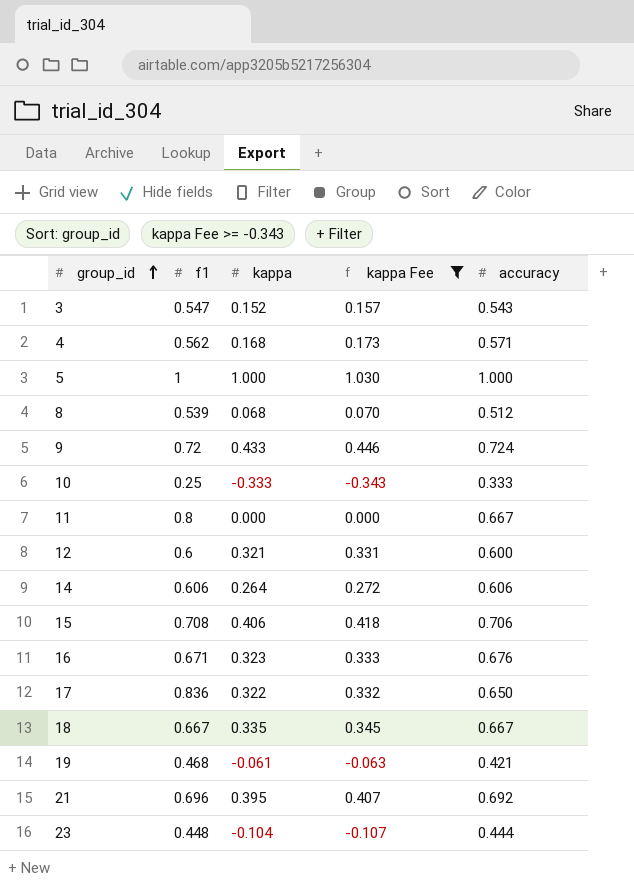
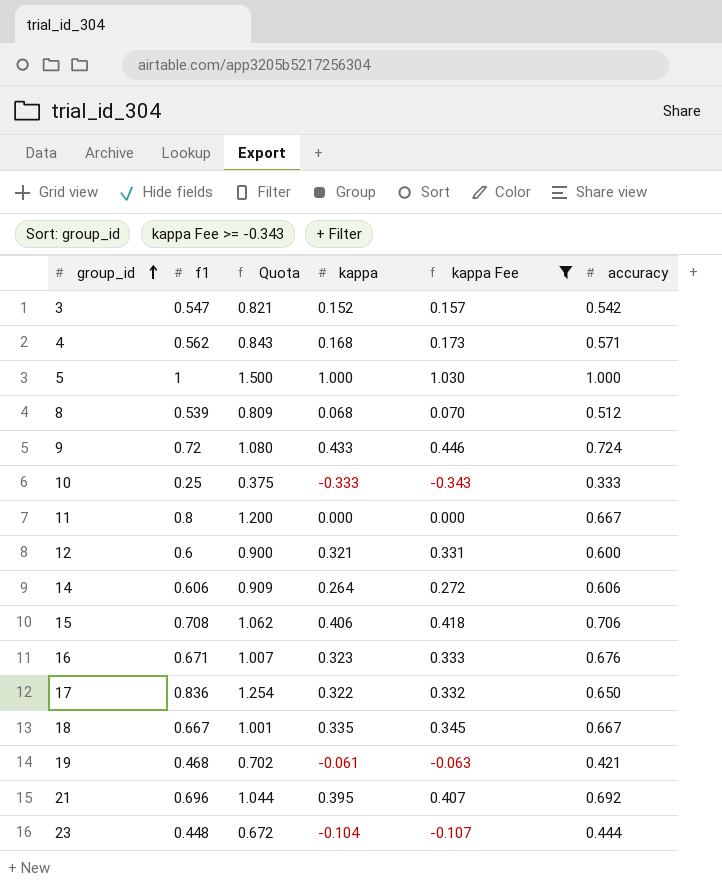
column Quota | formula: none -> [f1] * 1.5
3 | accuracy: 0.543 -> 0.542

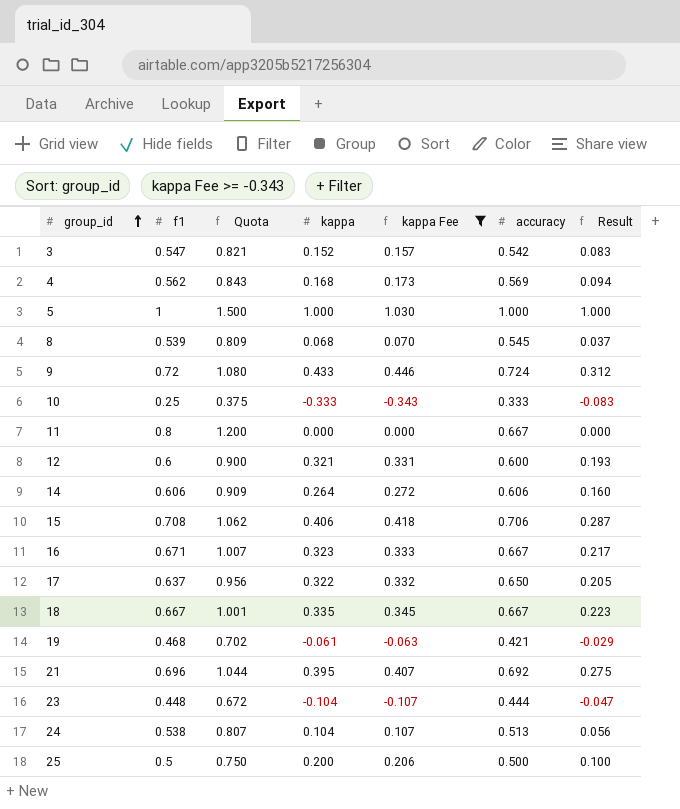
column Result | formula: none -> [f1] * [kappa]
4 | accuracy: 0.571 -> 0.569
8 | accuracy: 0.512 -> 0.545
16 | accuracy: 0.676 -> 0.667
17 | f1: 0.836 -> 0.637
17 | Quota: 1.254 -> 0.956
row 24: none -> 0.538 | 0.807 | 0.104 | 0.107 | 0.513 | 0.056
row 25: none -> 0.5 | 0.750 | 0.200 | 0.206 | 0.500 | 0.100

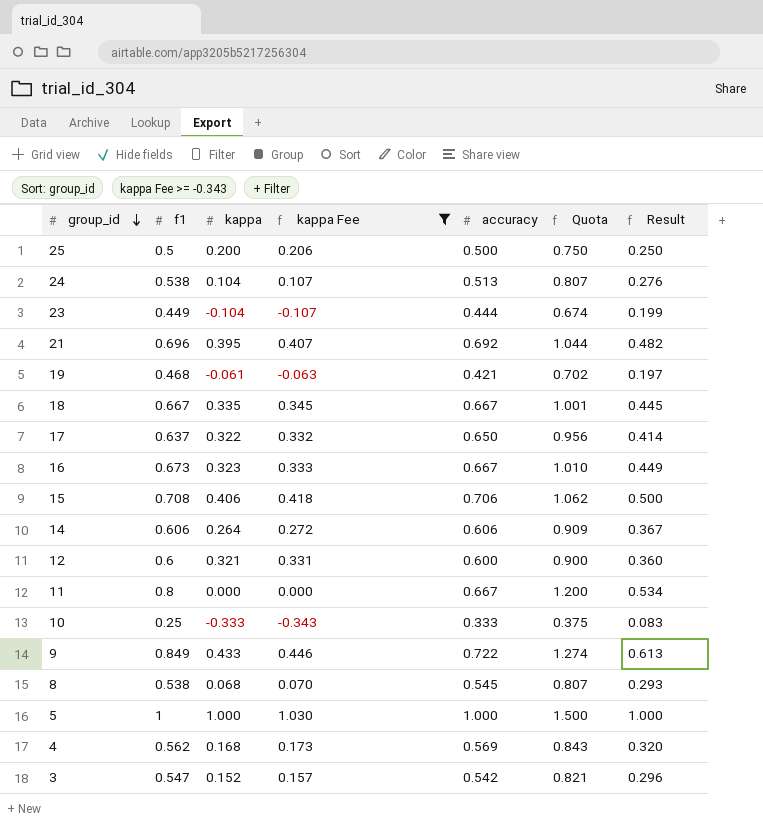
row order: group_id ascending -> group_id descending
column Quota | position: 3 -> 6
column Result | formula: [f1] * [kappa] -> [f1] * [accuracy]
23 | f1: 0.448 -> 0.449
23 | Quota: 0.672 -> 0.674
16 | f1: 0.671 -> 0.673
16 | Quota: 1.007 -> 1.010
9 | f1: 0.72 -> 0.849
9 | accuracy: 0.724 -> 0.722
9 | Quota: 1.080 -> 1.274
8 | f1: 0.539 -> 0.538
8 | Quota: 0.809 -> 0.807

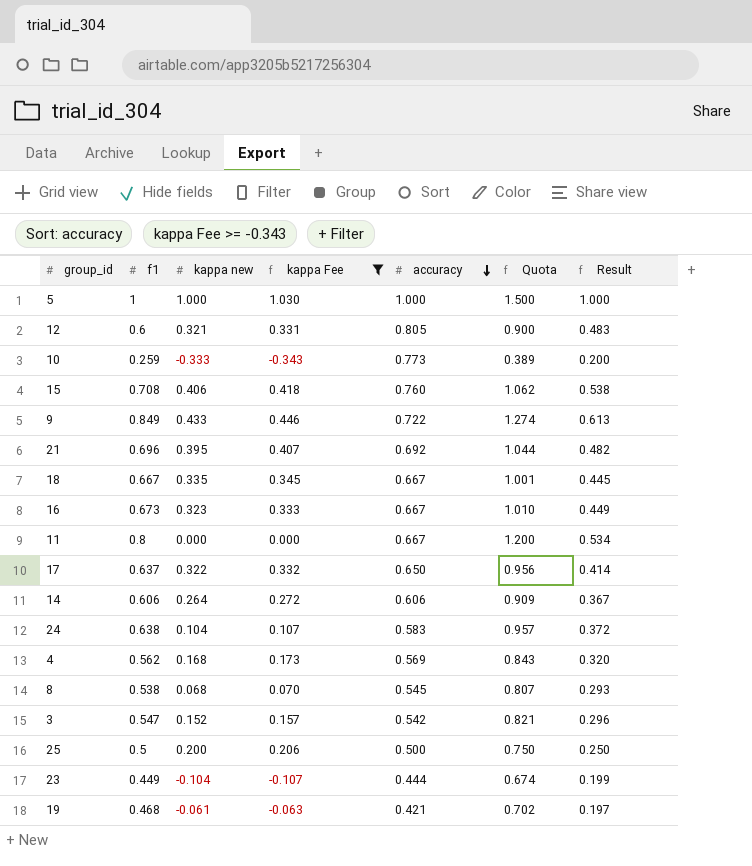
row order: group_id descending -> accuracy descending
column name: kappa -> kappa new
12 | accuracy: 0.600 -> 0.805
12 | Result: 0.360 -> 0.483
10 | f1: 0.25 -> 0.259
10 | accuracy: 0.333 -> 0.773
10 | Quota: 0.375 -> 0.389
10 | Result: 0.083 -> 0.200
15 | accuracy: 0.706 -> 0.760
15 | Result: 0.500 -> 0.538
24 | f1: 0.538 -> 0.638
24 | accuracy: 0.513 -> 0.583
24 | Quota: 0.807 -> 0.957
24 | Result: 0.276 -> 0.372

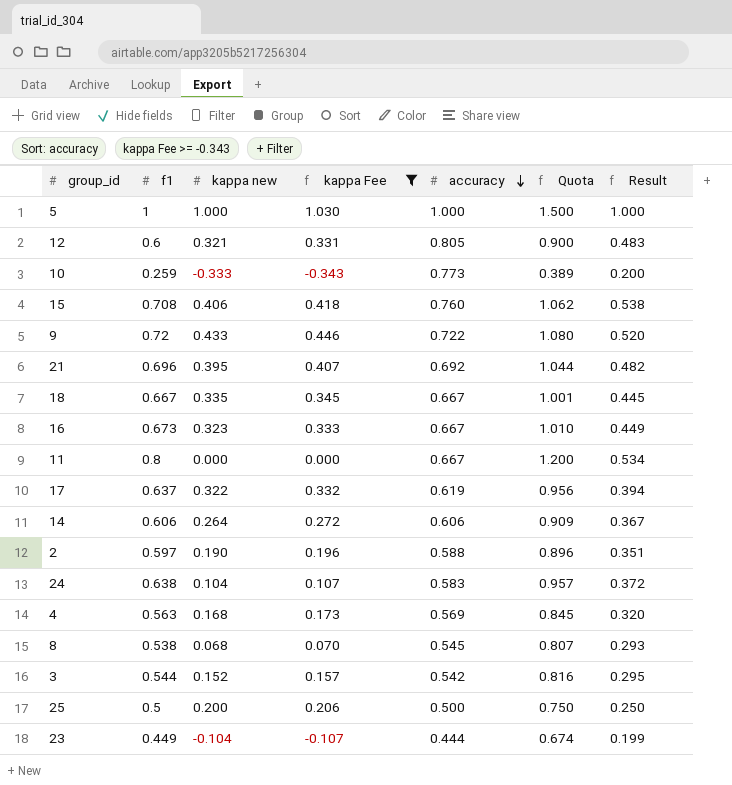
row 19: 0.468 | -0.061 | -0.063 | 0.421 | 0.702 | 0.197 -> none
9 | f1: 0.849 -> 0.72
9 | Quota: 1.274 -> 1.080
9 | Result: 0.613 -> 0.520
17 | accuracy: 0.650 -> 0.619
17 | Result: 0.414 -> 0.394
row 2: none -> 0.597 | 0.190 | 0.196 | 0.588 | 0.896 | 0.351
4 | f1: 0.562 -> 0.563
4 | Quota: 0.843 -> 0.845
3 | f1: 0.547 -> 0.544
3 | Quota: 0.821 -> 0.816
3 | Result: 0.296 -> 0.295

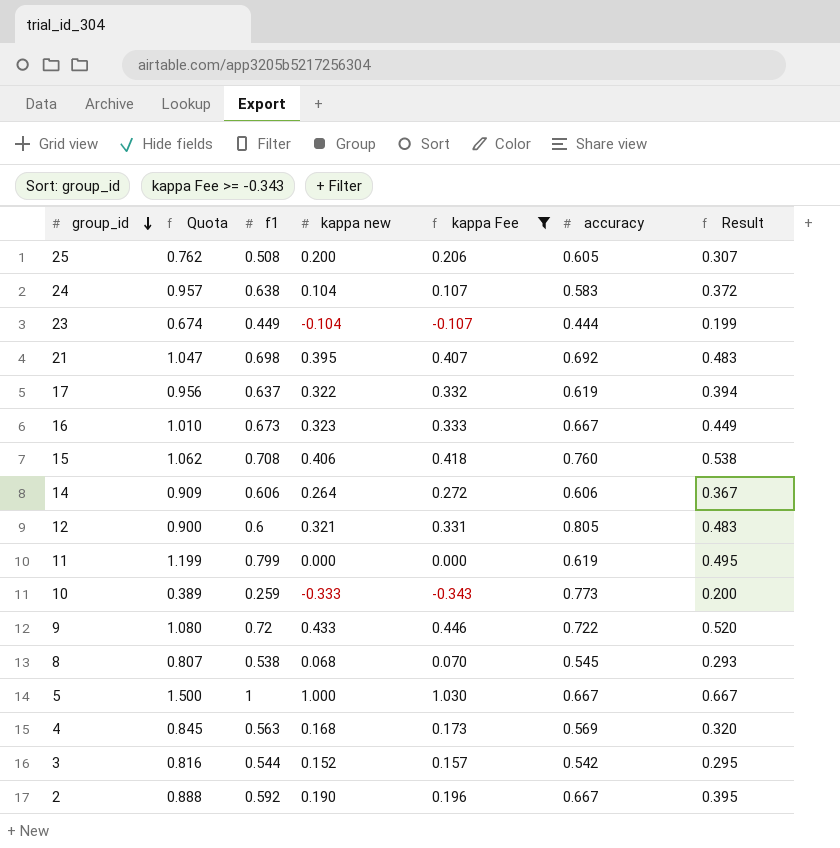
row order: accuracy descending -> group_id descending
column Quota | position: 6 -> 2
row 18: 0.667 | 0.335 | 0.345 | 0.667 | 1.001 | 0.445 -> none
25 | Quota: 0.750 -> 0.762
25 | f1: 0.5 -> 0.508
25 | accuracy: 0.500 -> 0.605
25 | Result: 0.250 -> 0.307
21 | Quota: 1.044 -> 1.047
21 | f1: 0.696 -> 0.698
21 | Result: 0.482 -> 0.483
11 | Quota: 1.200 -> 1.199
11 | f1: 0.8 -> 0.799
11 | accuracy: 0.667 -> 0.619
11 | Result: 0.534 -> 0.495
5 | accuracy: 1.000 -> 0.667
5 | Result: 1.000 -> 0.667
2 | Quota: 0.896 -> 0.888
2 | f1: 0.597 -> 0.592
2 | accuracy: 0.588 -> 0.667
2 | Result: 0.351 -> 0.395

